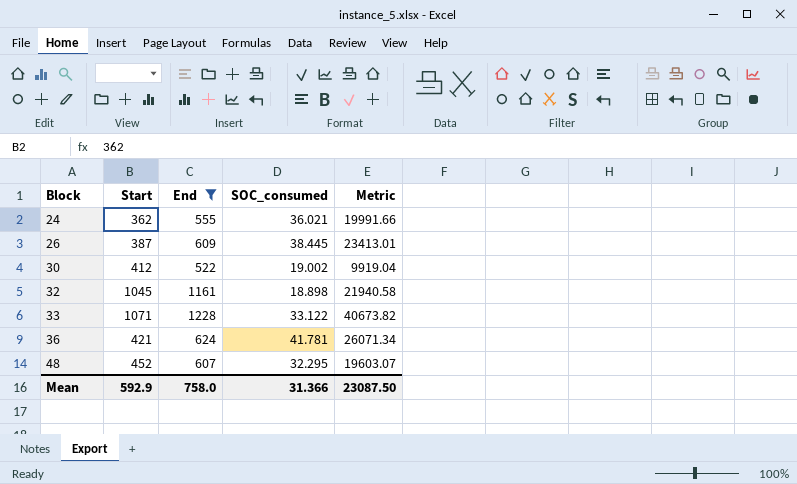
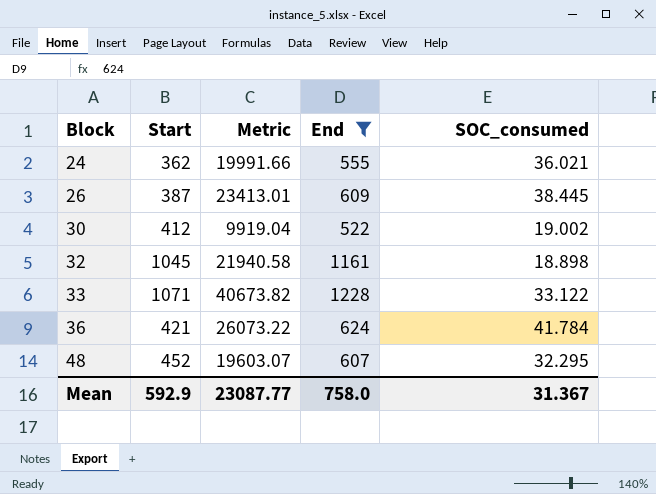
column Metric | position: 5 -> 3
36 | Metric: 26071.34 -> 26073.22
36 | SOC_consumed: 41.781 -> 41.784
Mean | Metric: 23087.50 -> 23087.77
Mean | SOC_consumed: 31.366 -> 31.367

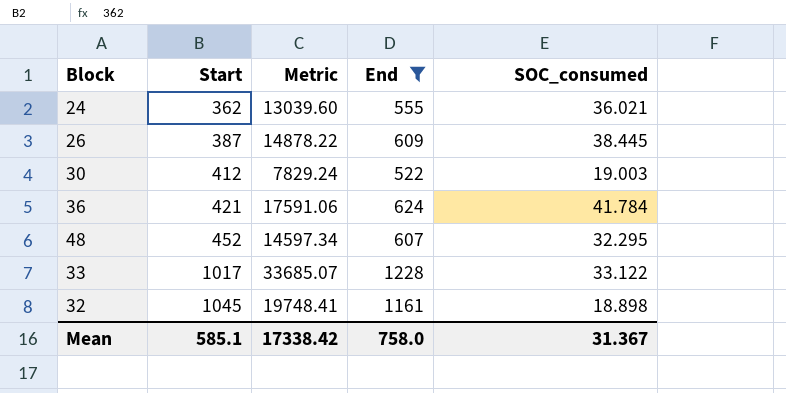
row order: Block ascending -> Start ascending
column Metric | formula: [End] * [SOC_consumed] -> [Start] * [SOC_consumed]
30 | SOC_consumed: 19.002 -> 19.003
33 | Start: 1071 -> 1017
Mean | Start: 592.9 -> 585.1
Mean | Metric: 23087.77 -> 17338.42

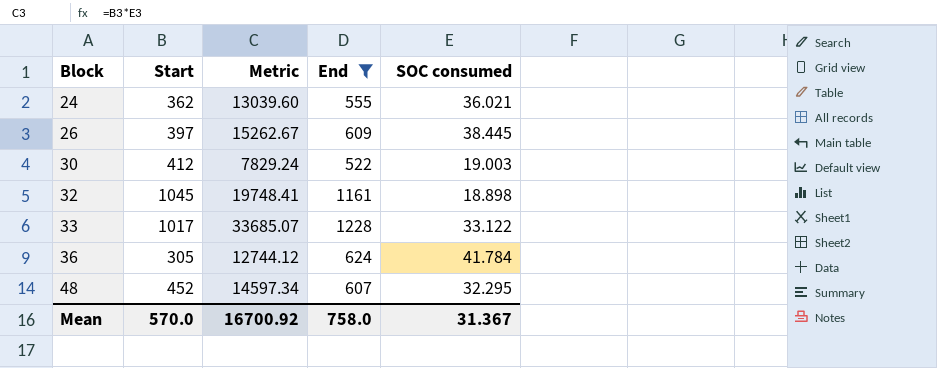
row order: Start ascending -> Block ascending
column name: SOC_consumed -> SOC consumed
26 | Start: 387 -> 397
26 | Metric: 14878.22 -> 15262.67
36 | Start: 421 -> 305
36 | Metric: 17591.06 -> 12744.12
Mean | Start: 585.1 -> 570.0
Mean | Metric: 17338.42 -> 16700.92

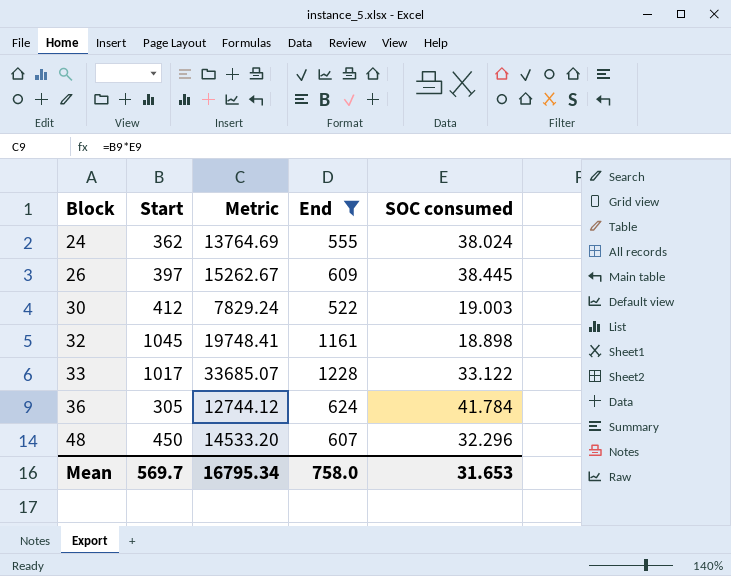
24 | Metric: 13039.60 -> 13764.69
24 | SOC consumed: 36.021 -> 38.024
48 | Start: 452 -> 450
48 | Metric: 14597.34 -> 14533.20
48 | SOC consumed: 32.295 -> 32.296
Mean | Start: 570.0 -> 569.7
Mean | Metric: 16700.92 -> 16795.34
Mean | SOC consumed: 31.367 -> 31.653

